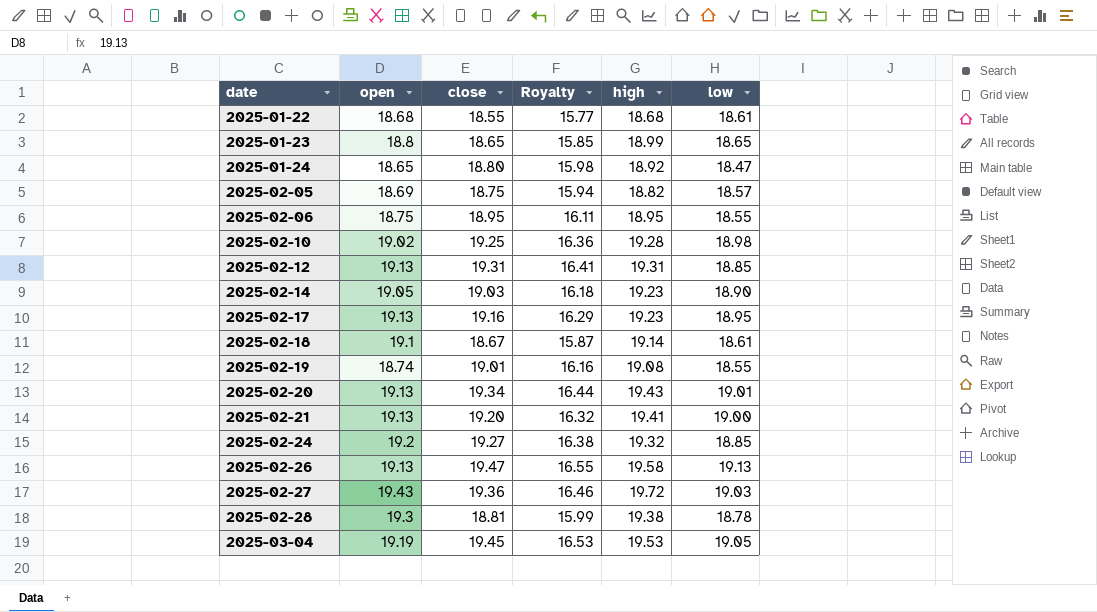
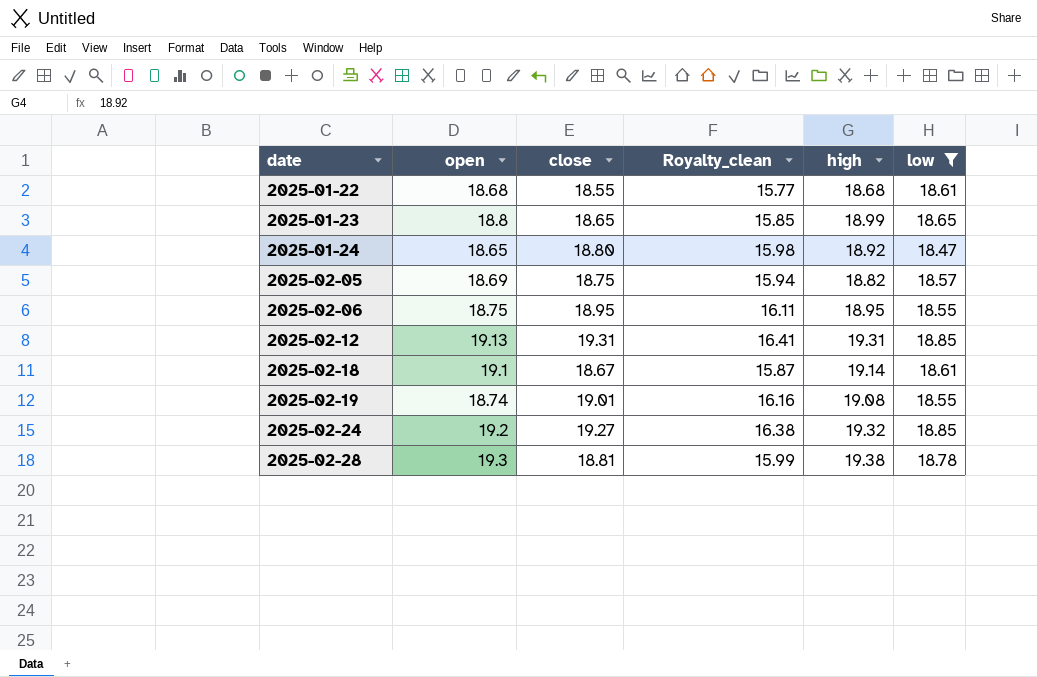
filter: none -> low <= 18.85
column name: Royalty -> Royalty_clean

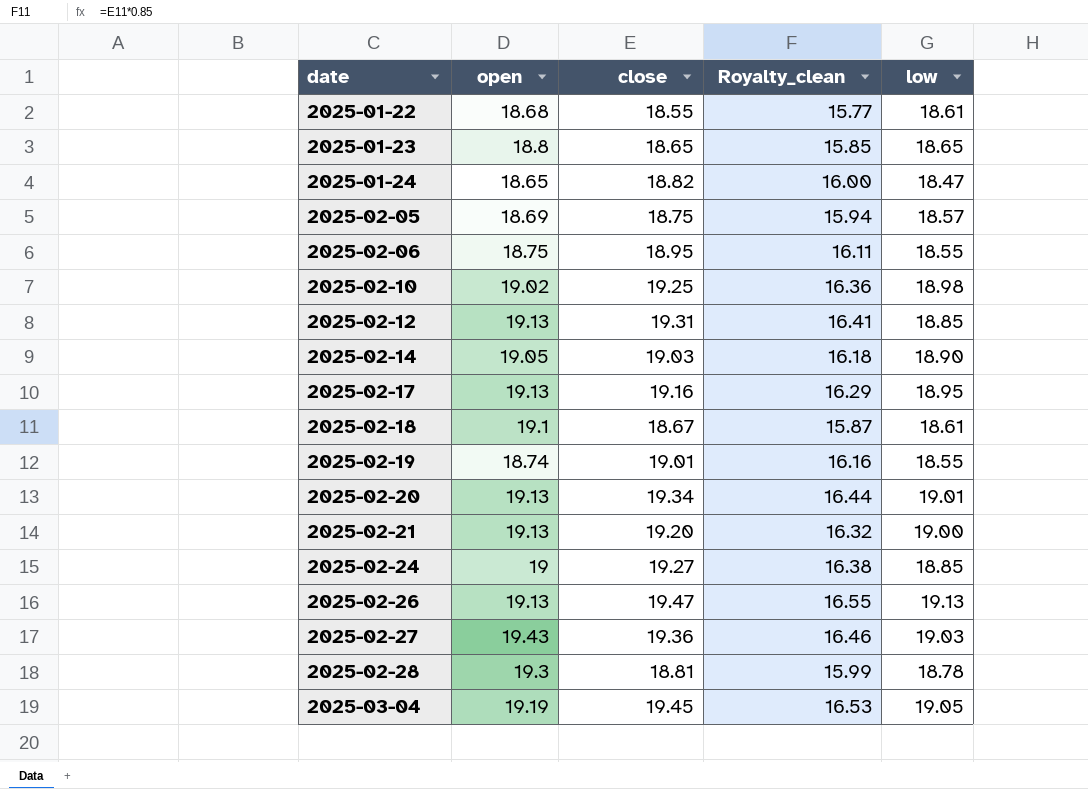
filter: low <= 18.85 -> none
column high | position: 5 -> none
2025-01-24 | close: 18.80 -> 18.82
2025-01-24 | Royalty_clean: 15.98 -> 16.00
2025-02-24 | open: 19.2 -> 19

